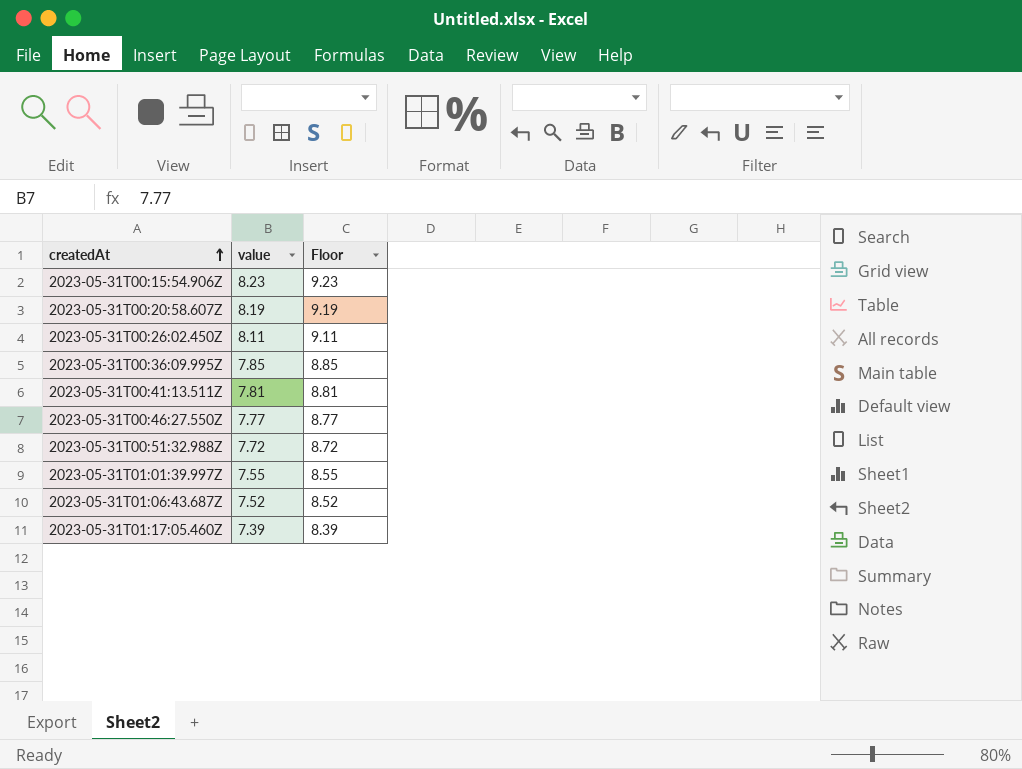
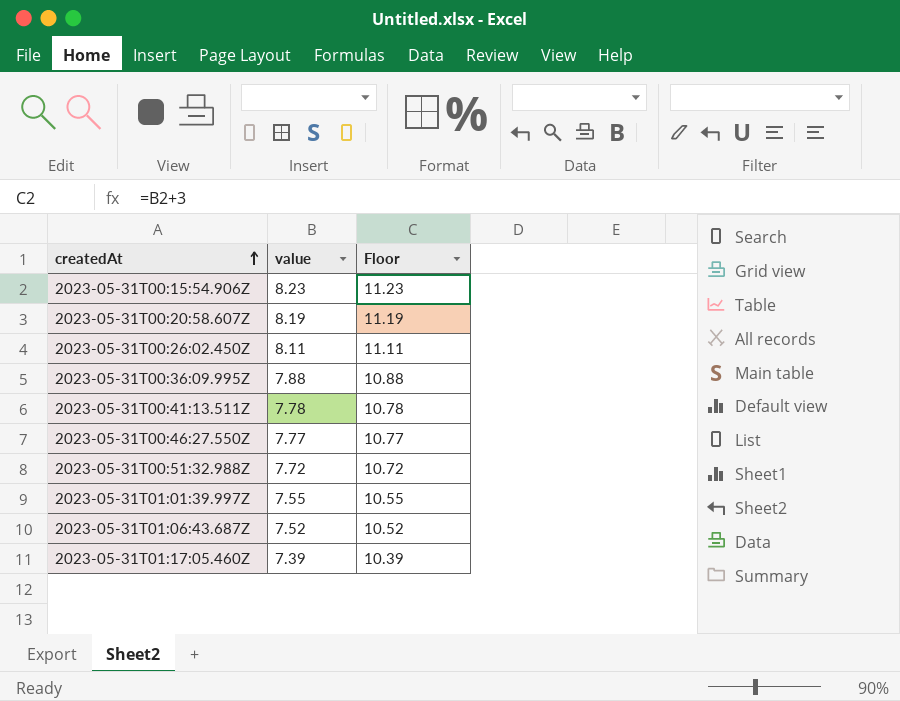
column Floor | formula: [value] + 1 -> [value] + 3
2023-05-31T00:36:09.995Z | value: 7.85 -> 7.88
2023-05-31T00:41:13.511Z | value: 7.81 -> 7.78

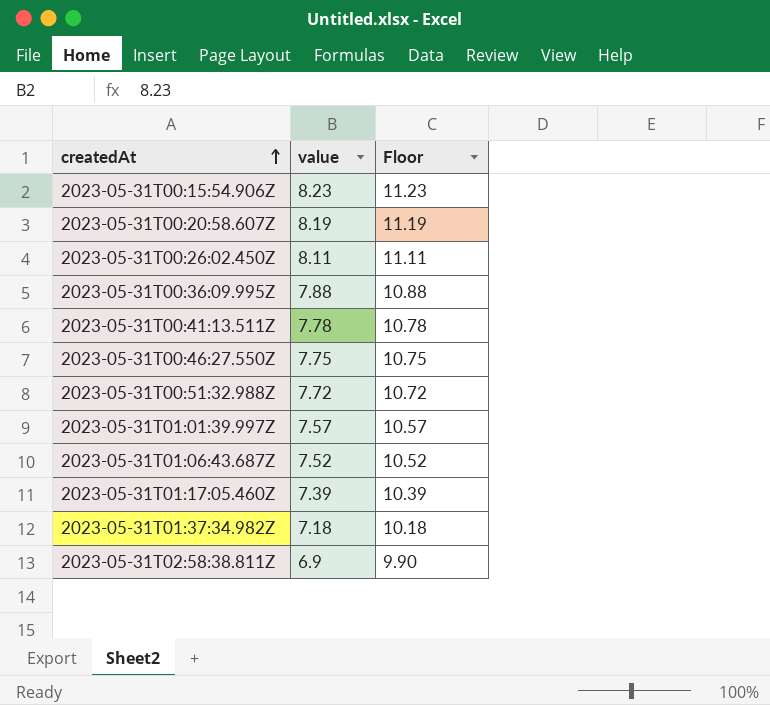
2023-05-31T00:46:27.550Z | value: 7.77 -> 7.75
2023-05-31T00:46:27.550Z | Floor: 10.77 -> 10.75
2023-05-31T01:01:39.997Z | value: 7.55 -> 7.57
2023-05-31T01:01:39.997Z | Floor: 10.55 -> 10.57
row 2023-05-31T01:37:34.982Z: none -> 7.18 | 10.18
row 2023-05-31T02:58:38.811Z: none -> 6.9 | 9.90

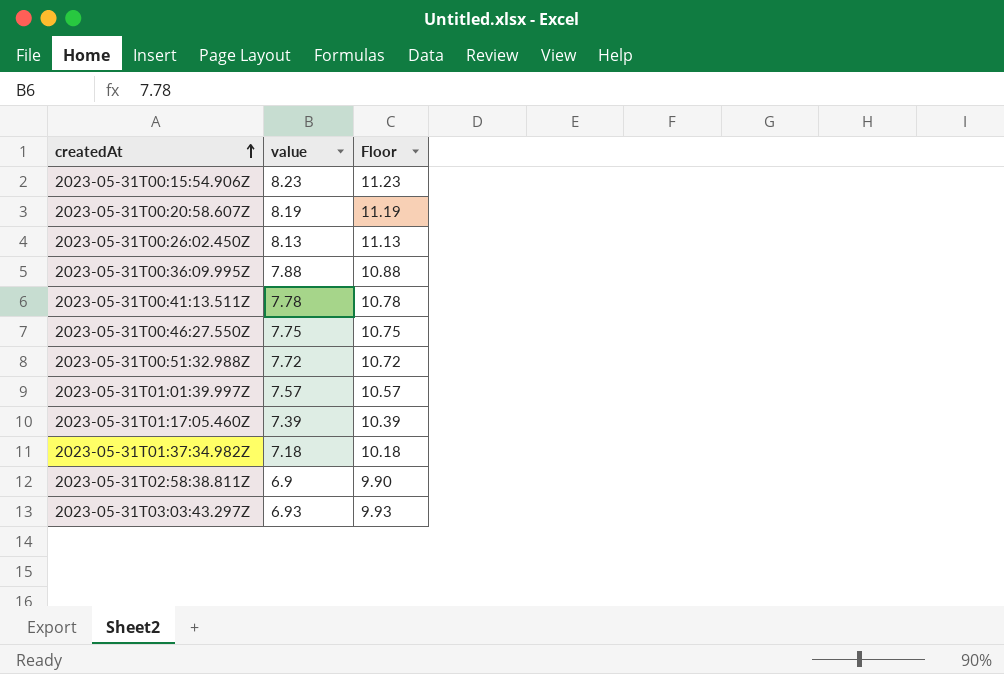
row 2023-05-31T01:06:43.687Z: 7.52 | 10.52 -> none
2023-05-31T00:26:02.450Z | value: 8.11 -> 8.13
2023-05-31T00:26:02.450Z | Floor: 11.11 -> 11.13
row 2023-05-31T03:03:43.297Z: none -> 6.93 | 9.93

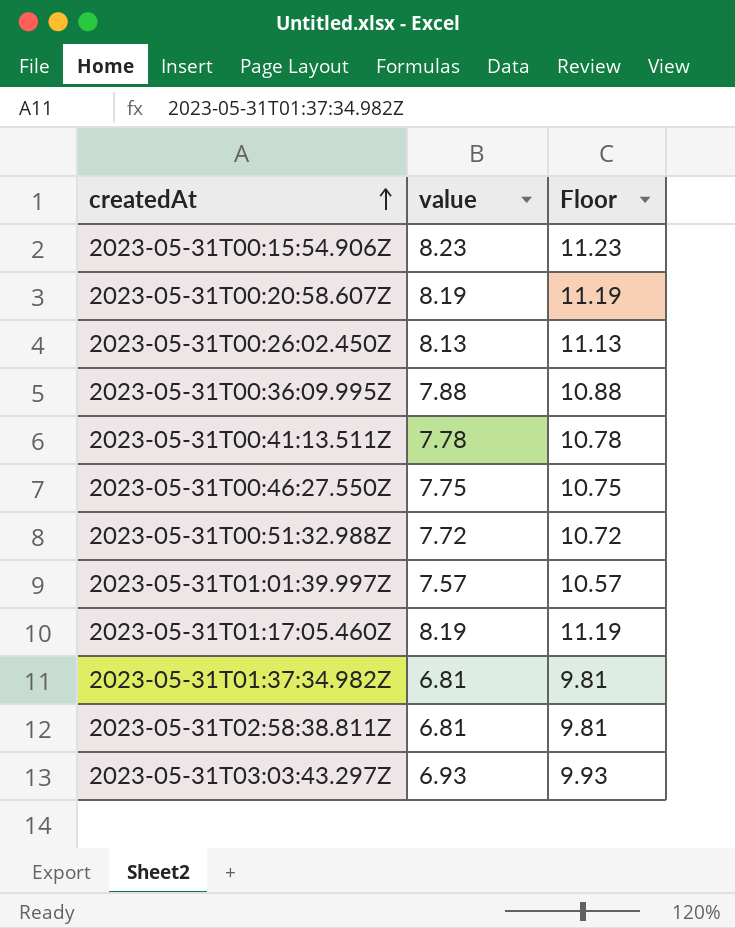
2023-05-31T01:17:05.460Z | value: 7.39 -> 8.19
2023-05-31T01:17:05.460Z | Floor: 10.39 -> 11.19
2023-05-31T01:37:34.982Z | value: 7.18 -> 6.81
2023-05-31T01:37:34.982Z | Floor: 10.18 -> 9.81
2023-05-31T02:58:38.811Z | value: 6.9 -> 6.81
2023-05-31T02:58:38.811Z | Floor: 9.90 -> 9.81

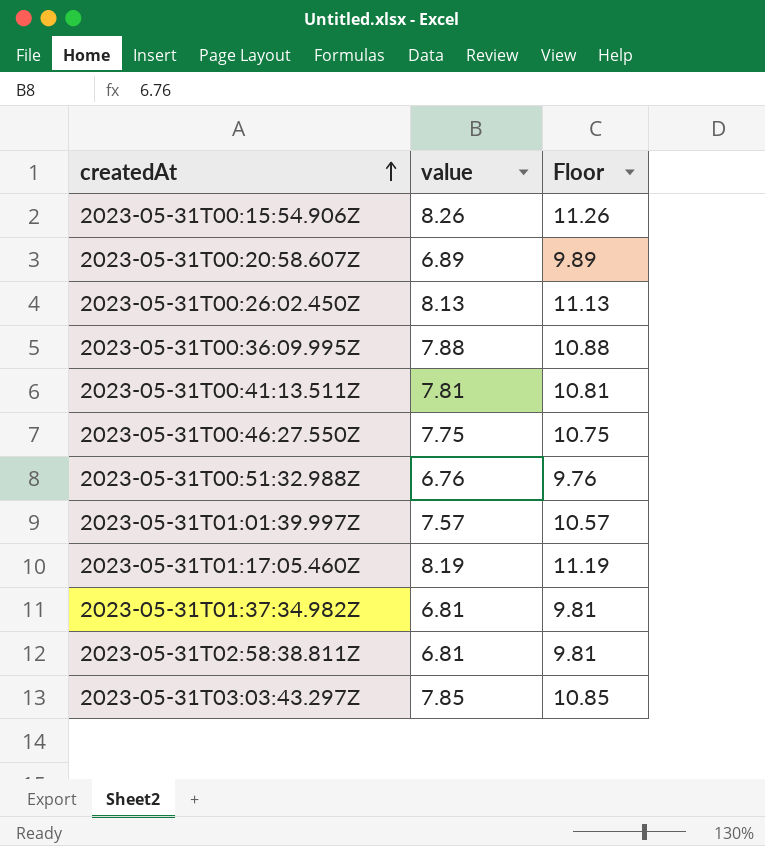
2023-05-31T00:15:54.906Z | value: 8.23 -> 8.26
2023-05-31T00:15:54.906Z | Floor: 11.23 -> 11.26
2023-05-31T00:20:58.607Z | value: 8.19 -> 6.89
2023-05-31T00:20:58.607Z | Floor: 11.19 -> 9.89
2023-05-31T00:41:13.511Z | value: 7.78 -> 7.81
2023-05-31T00:41:13.511Z | Floor: 10.78 -> 10.81
2023-05-31T00:51:32.988Z | value: 7.72 -> 6.76
2023-05-31T00:51:32.988Z | Floor: 10.72 -> 9.76
2023-05-31T03:03:43.297Z | value: 6.93 -> 7.85
2023-05-31T03:03:43.297Z | Floor: 9.93 -> 10.85

